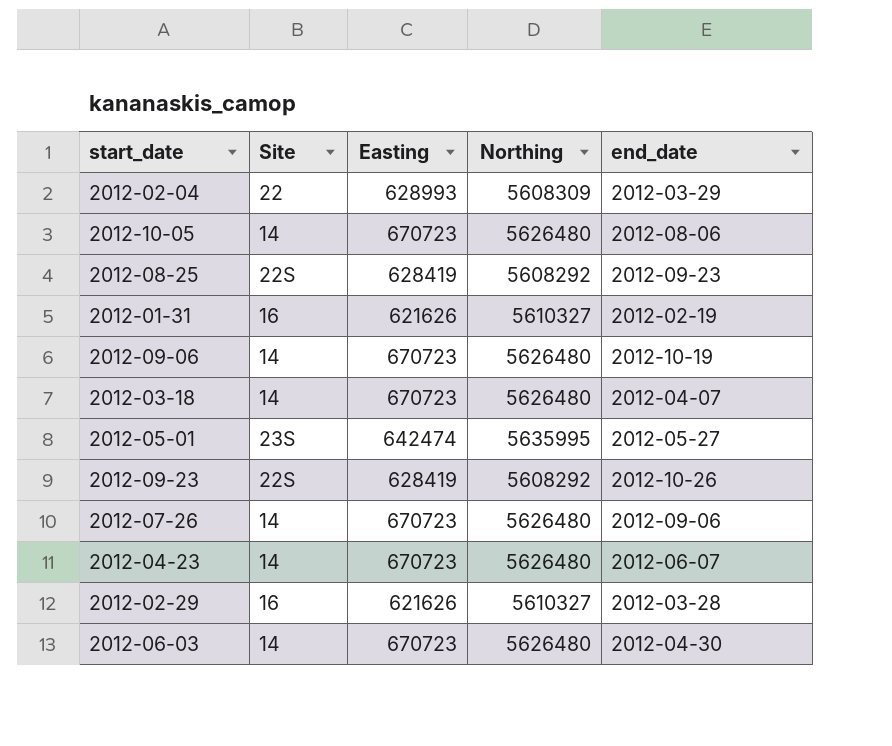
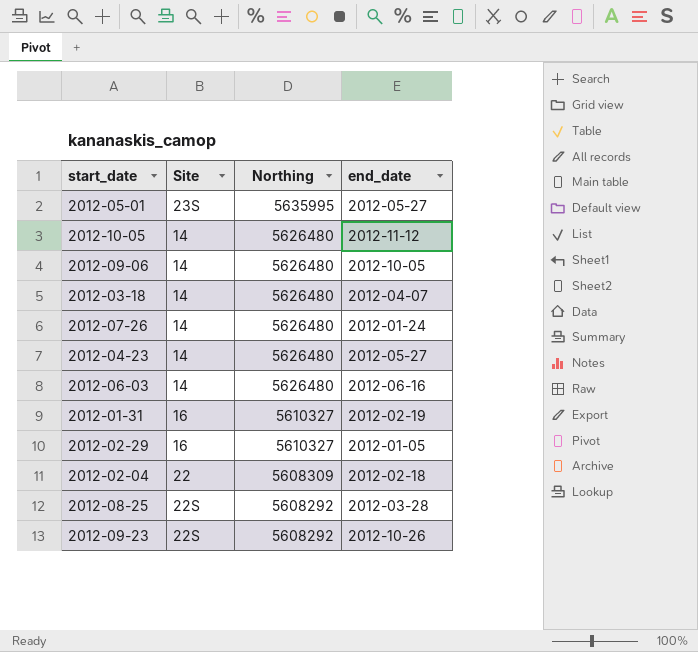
row order: none -> Northing descending
column Easting | position: 3 -> none
2012-10-05 | end_date: 2012-08-06 -> 2012-11-12
2012-09-06 | end_date: 2012-10-19 -> 2012-10-05
2012-07-26 | end_date: 2012-09-06 -> 2012-01-24
2012-04-23 | end_date: 2012-06-07 -> 2012-05-27
2012-06-03 | end_date: 2012-04-30 -> 2012-06-16
2012-02-29 | end_date: 2012-03-28 -> 2012-01-05
2012-02-04 | end_date: 2012-03-29 -> 2012-02-18
2012-08-25 | end_date: 2012-09-23 -> 2012-03-28

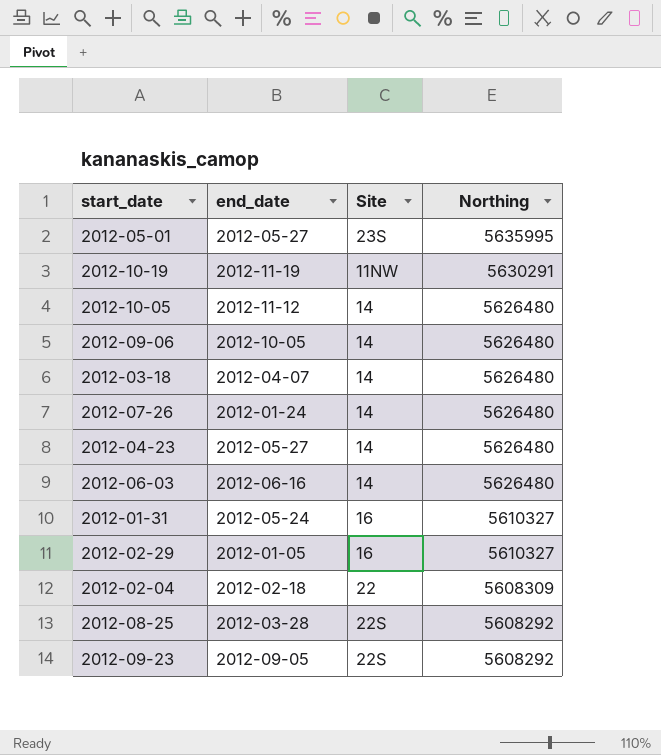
column end_date | position: 4 -> 2
row 2012-10-19: none -> 2012-11-19 | 11NW | 5630291
2012-01-31 | end_date: 2012-02-19 -> 2012-05-24
2012-09-23 | end_date: 2012-10-26 -> 2012-09-05

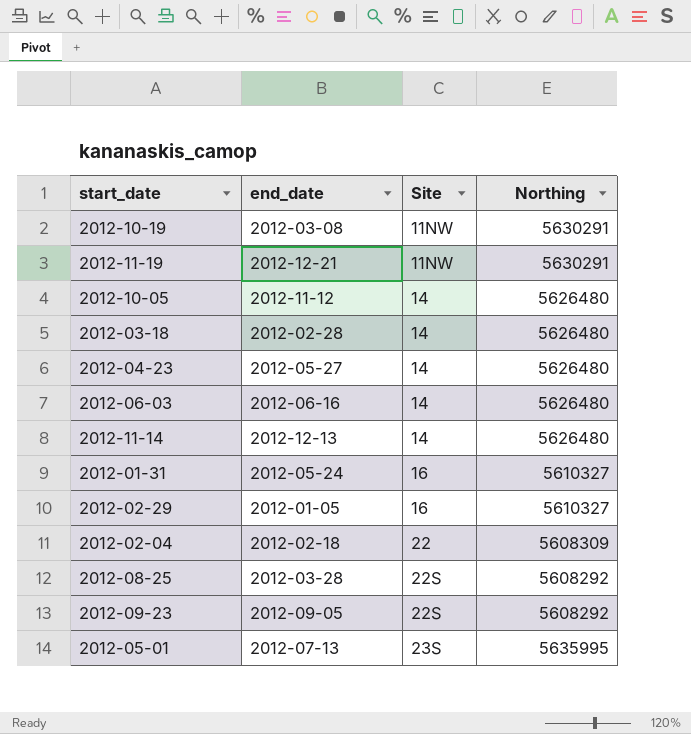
row order: Northing descending -> Site ascending
row 2012-09-06: 2012-10-05 | 14 | 5626480 -> none
row 2012-07-26: 2012-01-24 | 14 | 5626480 -> none
2012-10-19 | end_date: 2012-11-19 -> 2012-03-08
row 2012-11-19: none -> 2012-12-21 | 11NW | 5630291
2012-03-18 | end_date: 2012-04-07 -> 2012-02-28
row 2012-11-14: none -> 2012-12-13 | 14 | 5626480
2012-05-01 | end_date: 2012-05-27 -> 2012-07-13

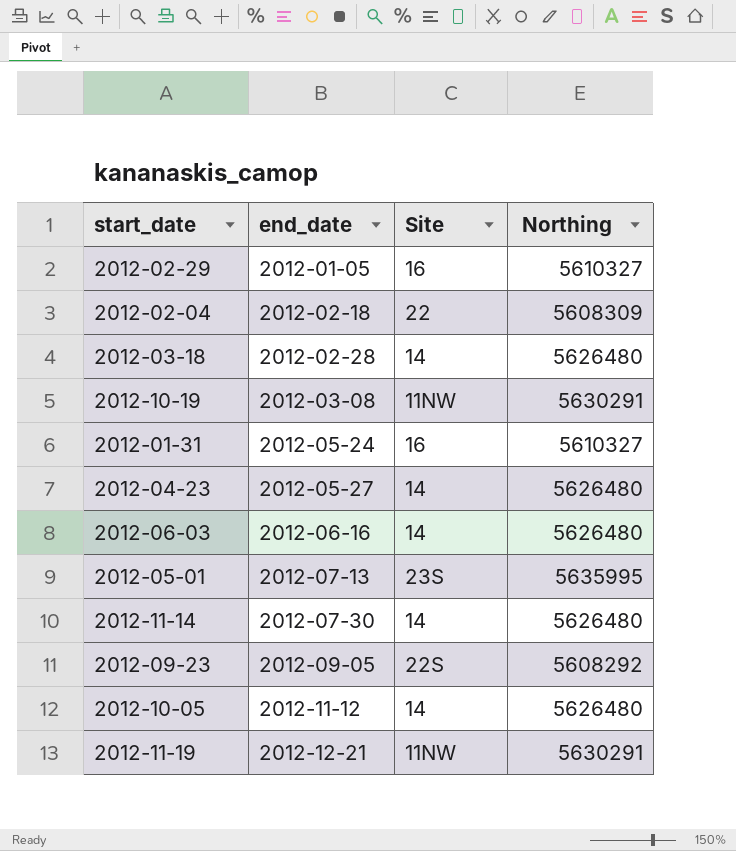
row order: Site ascending -> end_date ascending
row 2012-08-25: 2012-03-28 | 22S | 5608292 -> none
2012-11-14 | end_date: 2012-12-13 -> 2012-07-30

